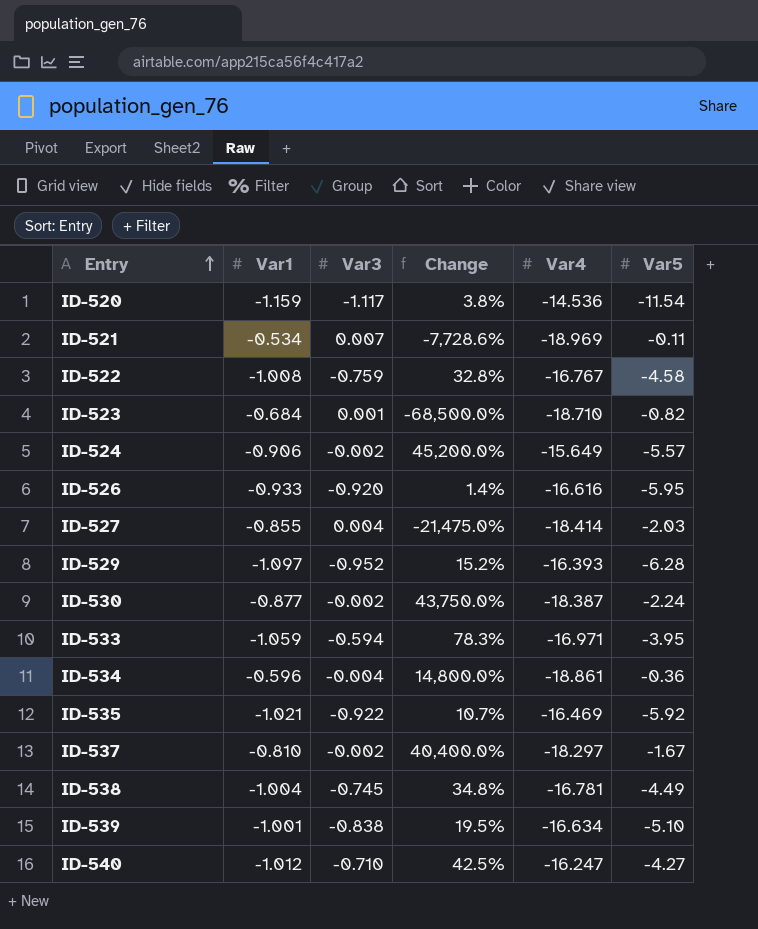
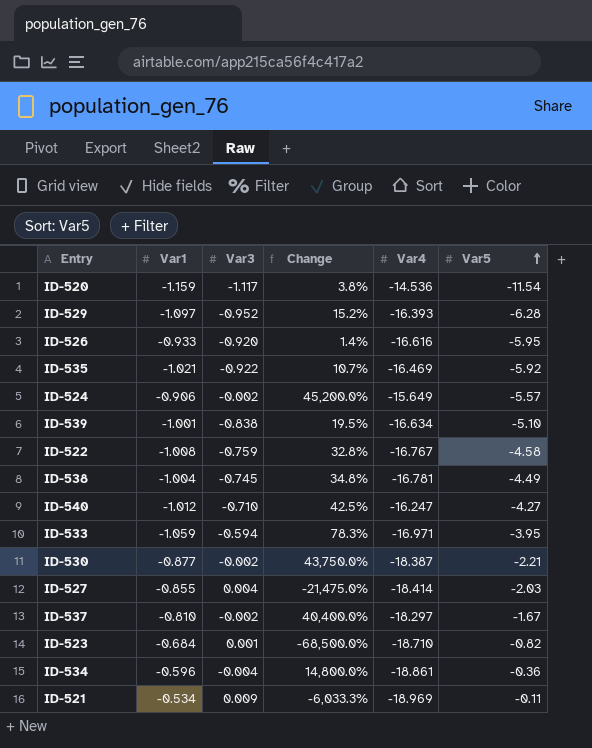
row order: Entry ascending -> Var5 ascending
ID-530 | Var5: -2.24 -> -2.21
ID-521 | Var3: 0.007 -> 0.009
ID-521 | Change: -7,728.6% -> -6,033.3%

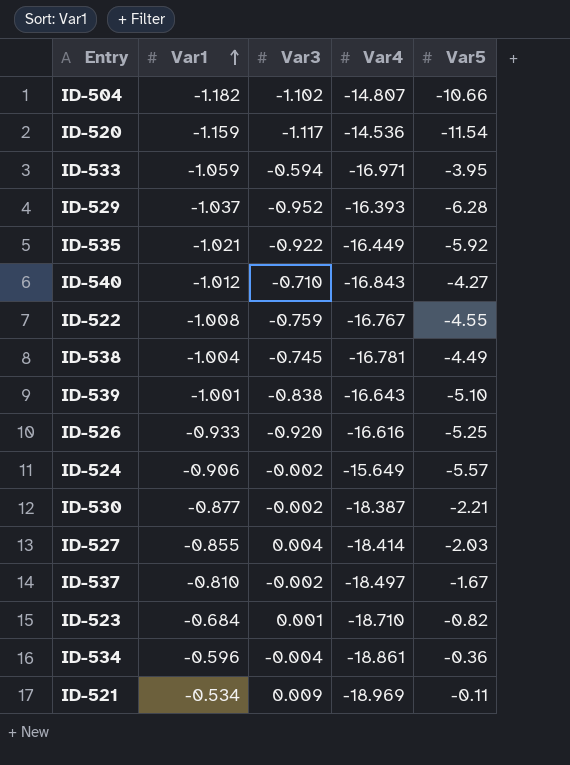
row order: Var5 ascending -> Var1 ascending
column Change | formula: ([Var1] - [Var3]) / [Var3] -> none
row ID-504: none -> -1.182 | -1.102 | -14.807 | -10.66
ID-529 | Var1: -1.097 -> -1.037
ID-535 | Var4: -16.469 -> -16.449
ID-540 | Var4: -16.247 -> -16.843
ID-522 | Var5: -4.58 -> -4.55
ID-539 | Var4: -16.634 -> -16.643
ID-526 | Var5: -5.95 -> -5.25
ID-537 | Var4: -18.297 -> -18.497

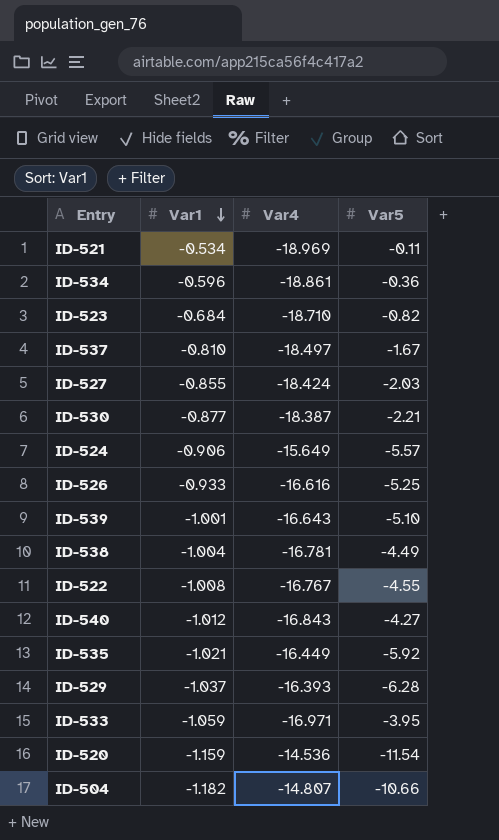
row order: Var1 ascending -> Var1 descending
column Var3 | position: 3 -> none
ID-527 | Var4: -18.414 -> -18.424

